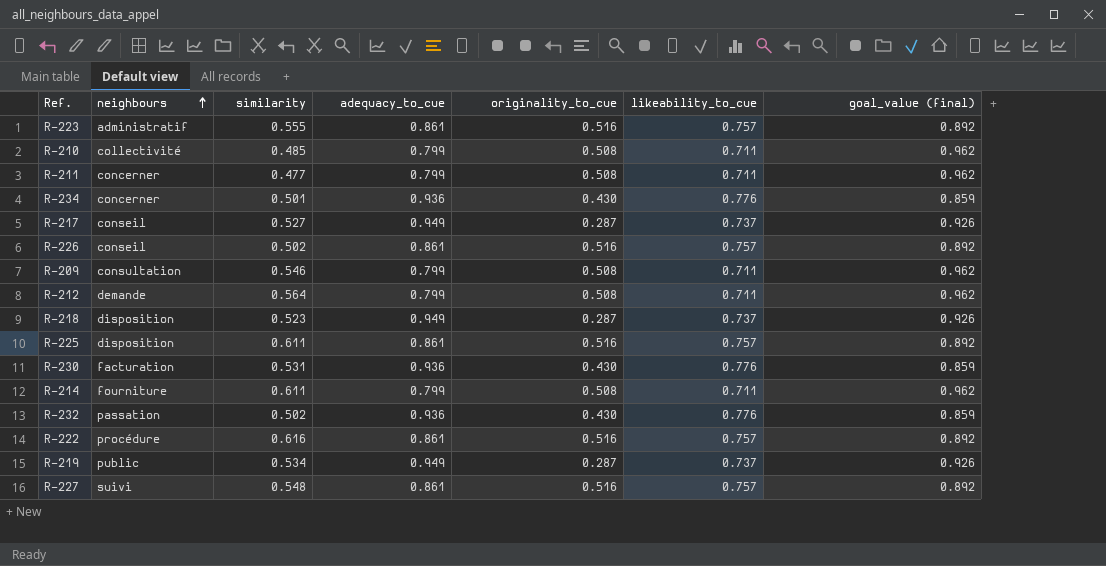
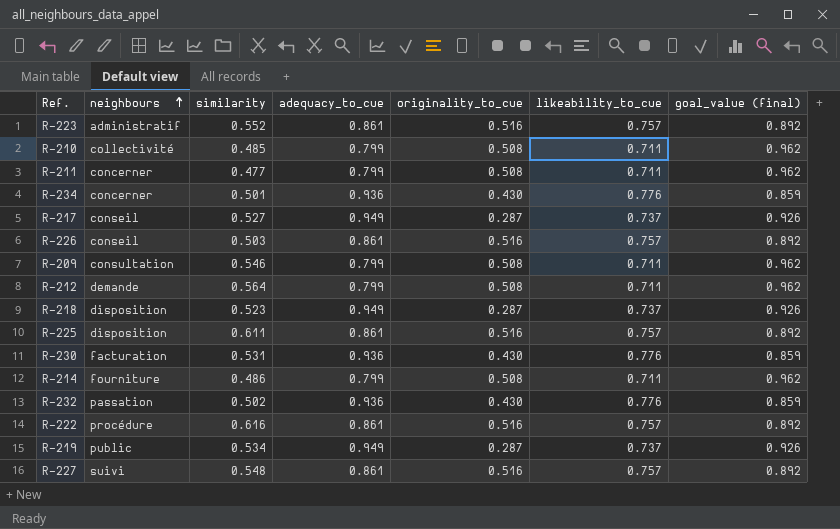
R-223 | similarity: 0.555 -> 0.552
R-226 | similarity: 0.502 -> 0.503
R-214 | similarity: 0.611 -> 0.486

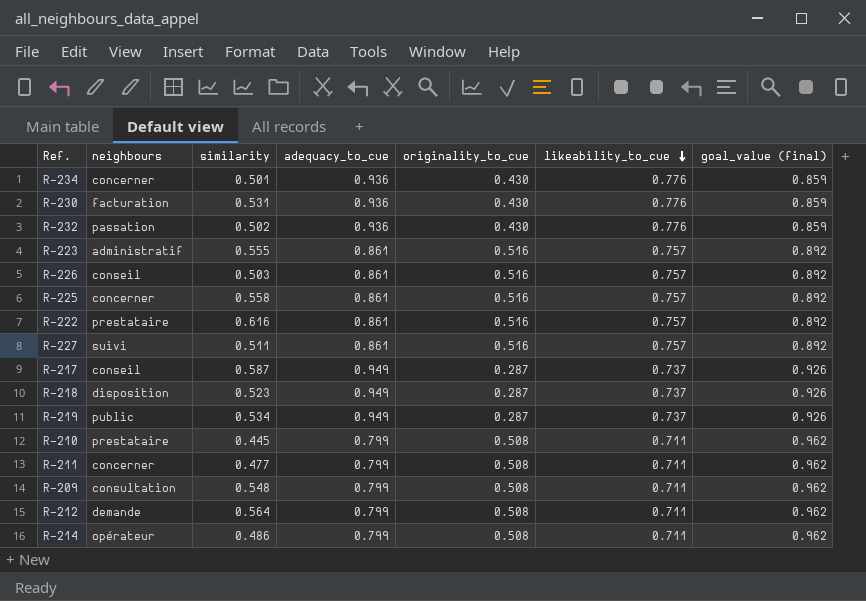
row order: neighbours ascending -> likeability_to_cue descending
R-223 | similarity: 0.552 -> 0.555
R-225 | neighbours: disposition -> concerner
R-225 | similarity: 0.611 -> 0.558
R-222 | neighbours: procédure -> prestataire
R-227 | similarity: 0.548 -> 0.511
R-217 | similarity: 0.527 -> 0.587
R-210 | neighbours: collectivité -> prestataire
R-210 | similarity: 0.485 -> 0.445
R-209 | similarity: 0.546 -> 0.548
R-214 | neighbours: fourniture -> opérateur

